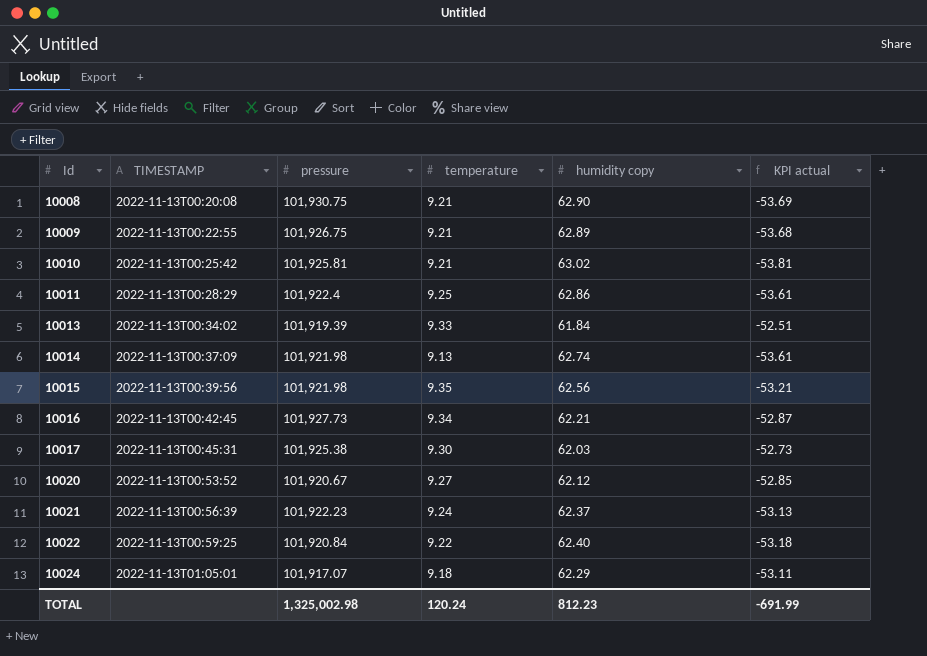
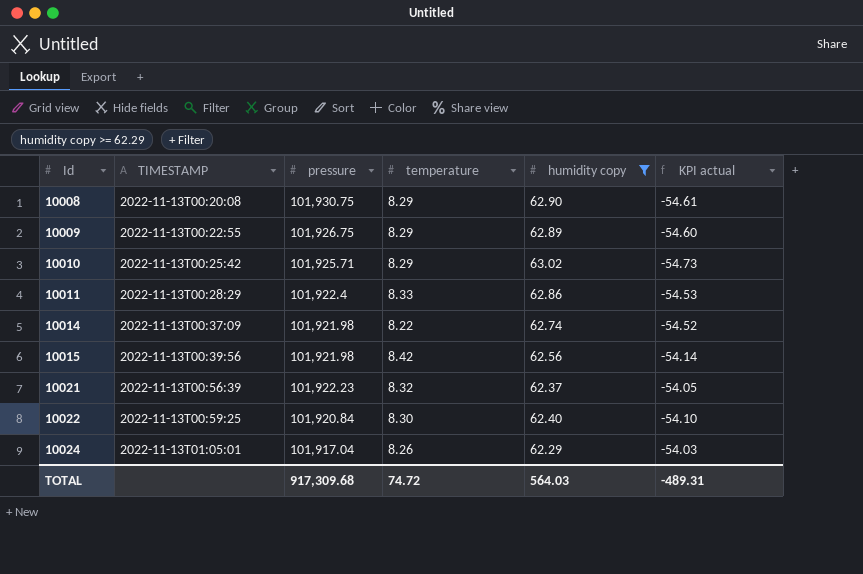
filter: none -> humidity copy >= 62.29
10008 | temperature: 9.21 -> 8.29
10008 | KPI actual: -53.69 -> -54.61
10009 | temperature: 9.21 -> 8.29
10009 | KPI actual: -53.68 -> -54.60
10010 | pressure: 101,925.81 -> 101,925.71
10010 | temperature: 9.21 -> 8.29
10010 | KPI actual: -53.81 -> -54.73
10011 | temperature: 9.25 -> 8.33
10011 | KPI actual: -53.61 -> -54.53
10014 | temperature: 9.13 -> 8.22
10014 | KPI actual: -53.61 -> -54.52
10015 | temperature: 9.35 -> 8.42
10015 | KPI actual: -53.21 -> -54.14
10021 | temperature: 9.24 -> 8.32
10021 | KPI actual: -53.13 -> -54.05
10022 | temperature: 9.22 -> 8.30
10022 | KPI actual: -53.18 -> -54.10
10024 | pressure: 101,917.07 -> 101,917.04
10024 | temperature: 9.18 -> 8.26
10024 | KPI actual: -53.11 -> -54.03
TOTAL | pressure: 1,325,002.98 -> 917,309.68
TOTAL | temperature: 120.24 -> 74.72
TOTAL | humidity copy: 812.23 -> 564.03
TOTAL | KPI actual: -691.99 -> -489.31

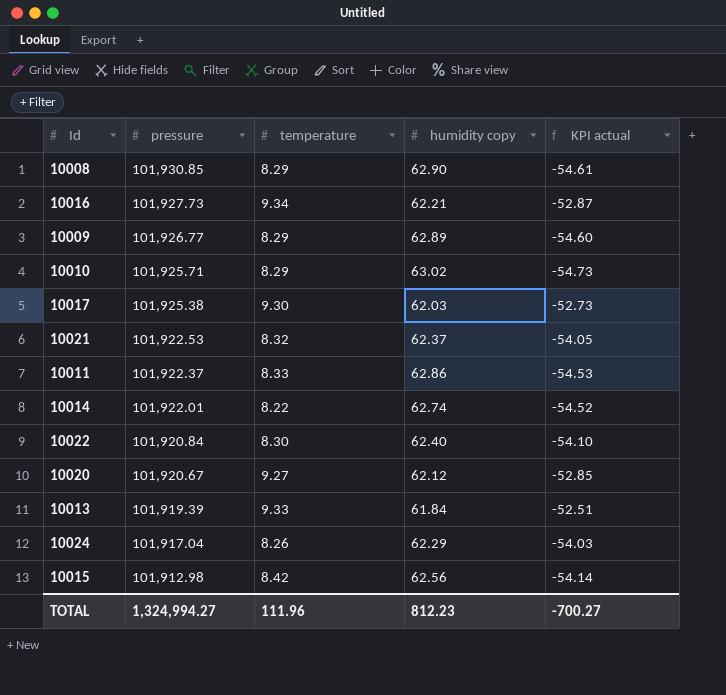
filter: humidity copy >= 62.29 -> none
row order: Id ascending -> pressure descending
column TIMESTAMP | position: 2 -> none
10008 | pressure: 101,930.75 -> 101,930.85
10009 | pressure: 101,926.75 -> 101,926.77
10021 | pressure: 101,922.23 -> 101,922.53
10011 | pressure: 101,922.4 -> 101,922.37
10014 | pressure: 101,921.98 -> 101,922.01
10015 | pressure: 101,921.98 -> 101,912.98
TOTAL | pressure: 917,309.68 -> 1,324,994.27
TOTAL | temperature: 74.72 -> 111.96
TOTAL | humidity copy: 564.03 -> 812.23
TOTAL | KPI actual: -489.31 -> -700.27

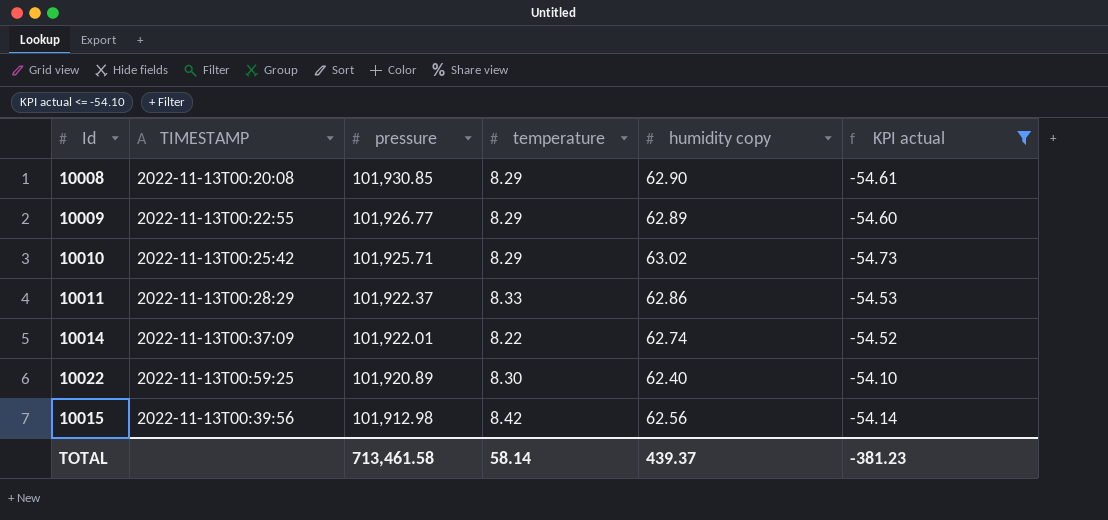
filter: none -> KPI actual <= -54.10
column TIMESTAMP | position: none -> 2
10022 | pressure: 101,920.84 -> 101,920.89
TOTAL | pressure: 1,324,994.27 -> 713,461.58
TOTAL | temperature: 111.96 -> 58.14
TOTAL | humidity copy: 812.23 -> 439.37
TOTAL | KPI actual: -700.27 -> -381.23

